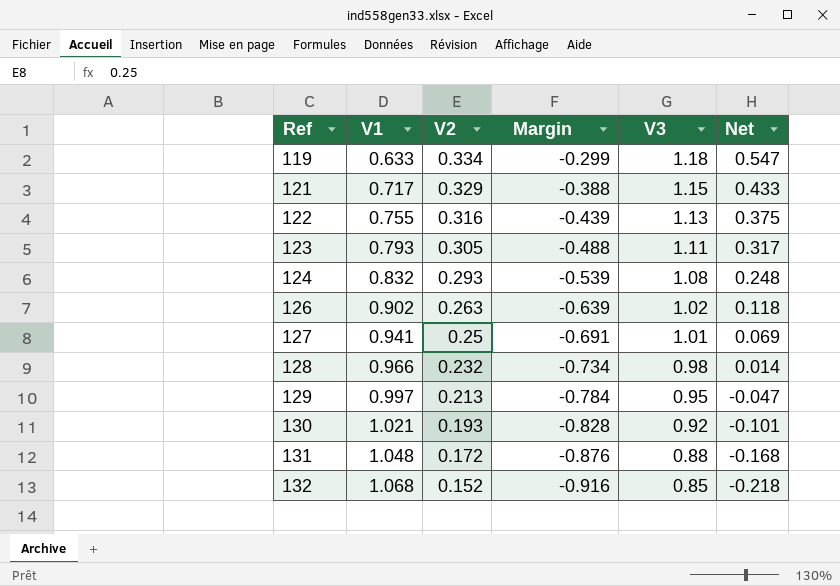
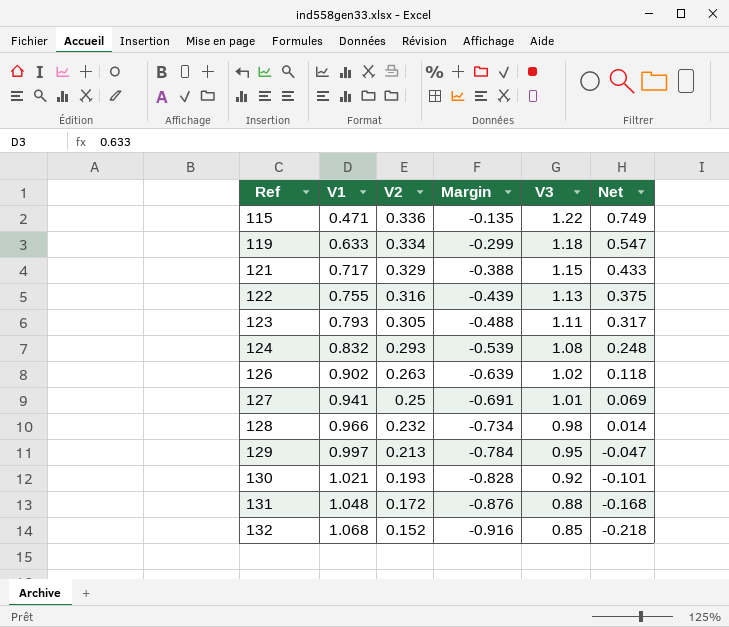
row 115: none -> 0.471 | 0.336 | -0.135 | 1.22 | 0.749

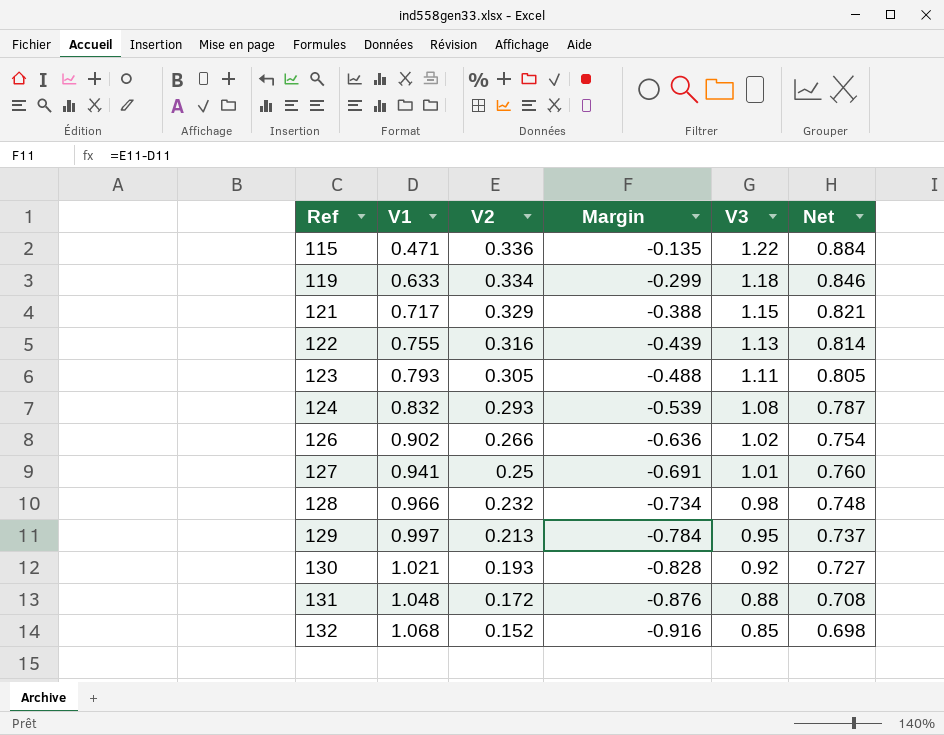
column Net | formula: [V3] - [V1] -> [V3] - [V2]
126 | V2: 0.263 -> 0.266
126 | Margin: -0.639 -> -0.636

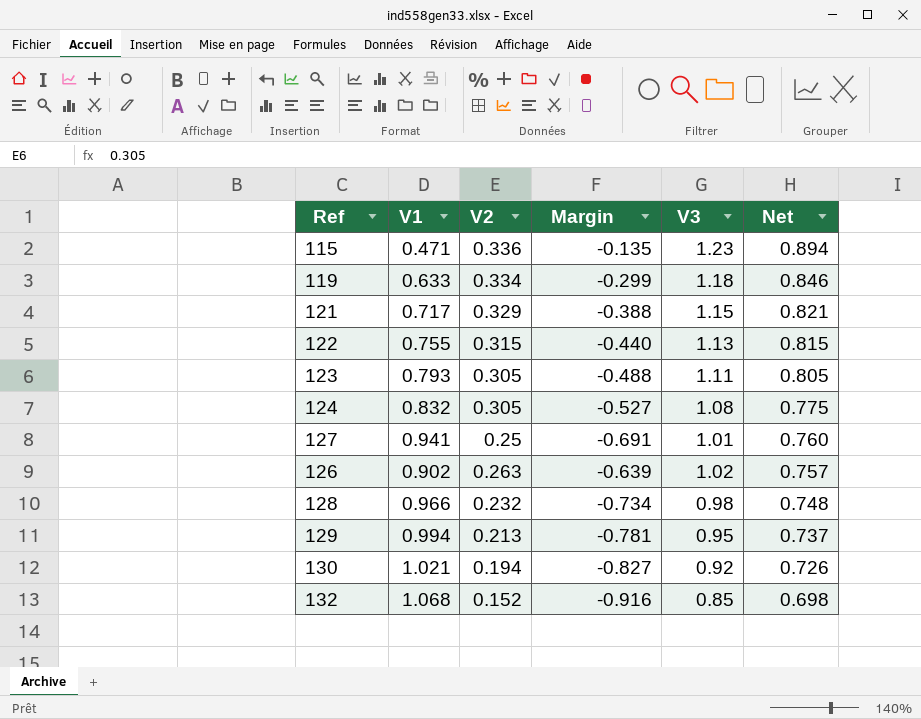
row order: Ref ascending -> Net descending
row 131: 1.048 | 0.172 | -0.876 | 0.88 | 0.708 -> none
115 | V3: 1.22 -> 1.23
115 | Net: 0.884 -> 0.894
122 | V2: 0.316 -> 0.315
122 | Margin: -0.439 -> -0.440
122 | Net: 0.814 -> 0.815
124 | V2: 0.293 -> 0.305
124 | Margin: -0.539 -> -0.527
124 | Net: 0.787 -> 0.775
126 | V2: 0.266 -> 0.263
126 | Margin: -0.636 -> -0.639
126 | Net: 0.754 -> 0.757
129 | V1: 0.997 -> 0.994
129 | Margin: -0.784 -> -0.781
130 | V2: 0.193 -> 0.194
130 | Margin: -0.828 -> -0.827
130 | Net: 0.727 -> 0.726

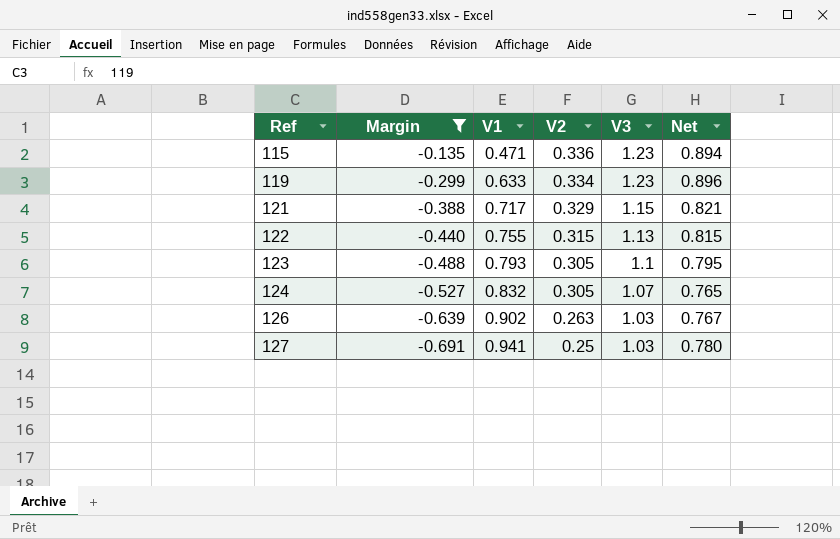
filter: none -> Margin >= -0.691
row order: Net descending -> Ref ascending
column Margin | position: 4 -> 2
119 | V3: 1.18 -> 1.23
119 | Net: 0.846 -> 0.896
123 | V3: 1.11 -> 1.1
123 | Net: 0.805 -> 0.795
124 | V3: 1.08 -> 1.07
124 | Net: 0.775 -> 0.765
126 | V3: 1.02 -> 1.03
126 | Net: 0.757 -> 0.767
127 | V3: 1.01 -> 1.03
127 | Net: 0.760 -> 0.780

